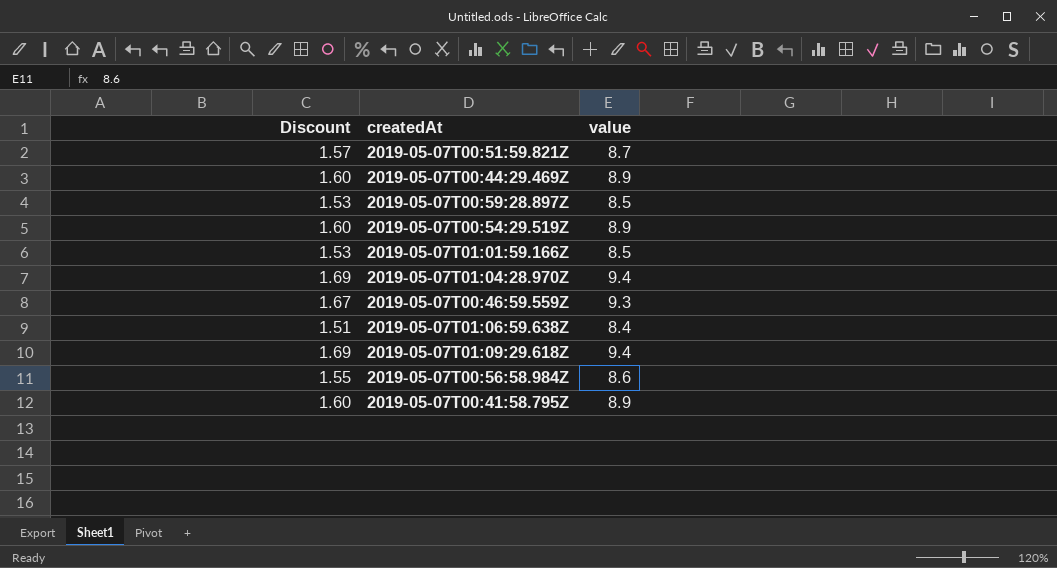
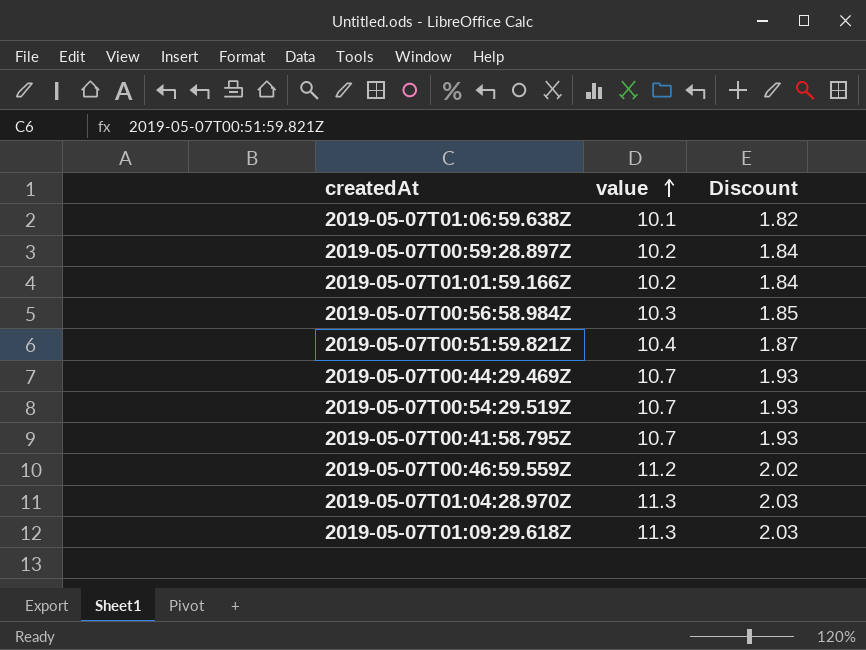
row order: none -> value ascending
column Discount | position: 1 -> 3
2019-05-07T01:06:59.638Z | value: 8.4 -> 10.1
2019-05-07T01:06:59.638Z | Discount: 1.51 -> 1.82
2019-05-07T00:59:28.897Z | value: 8.5 -> 10.2
2019-05-07T00:59:28.897Z | Discount: 1.53 -> 1.84
2019-05-07T01:01:59.166Z | value: 8.5 -> 10.2
2019-05-07T01:01:59.166Z | Discount: 1.53 -> 1.84
2019-05-07T00:56:58.984Z | value: 8.6 -> 10.3
2019-05-07T00:56:58.984Z | Discount: 1.55 -> 1.85
2019-05-07T00:51:59.821Z | value: 8.7 -> 10.4
2019-05-07T00:51:59.821Z | Discount: 1.57 -> 1.87
2019-05-07T00:44:29.469Z | value: 8.9 -> 10.7
2019-05-07T00:44:29.469Z | Discount: 1.60 -> 1.93
2019-05-07T00:54:29.519Z | value: 8.9 -> 10.7
2019-05-07T00:54:29.519Z | Discount: 1.60 -> 1.93
2019-05-07T00:41:58.795Z | value: 8.9 -> 10.7
2019-05-07T00:41:58.795Z | Discount: 1.60 -> 1.93
2019-05-07T00:46:59.559Z | value: 9.3 -> 11.2
2019-05-07T00:46:59.559Z | Discount: 1.67 -> 2.02
2019-05-07T01:04:28.970Z | value: 9.4 -> 11.3
2019-05-07T01:04:28.970Z | Discount: 1.69 -> 2.03
2019-05-07T01:09:29.618Z | value: 9.4 -> 11.3
2019-05-07T01:09:29.618Z | Discount: 1.69 -> 2.03

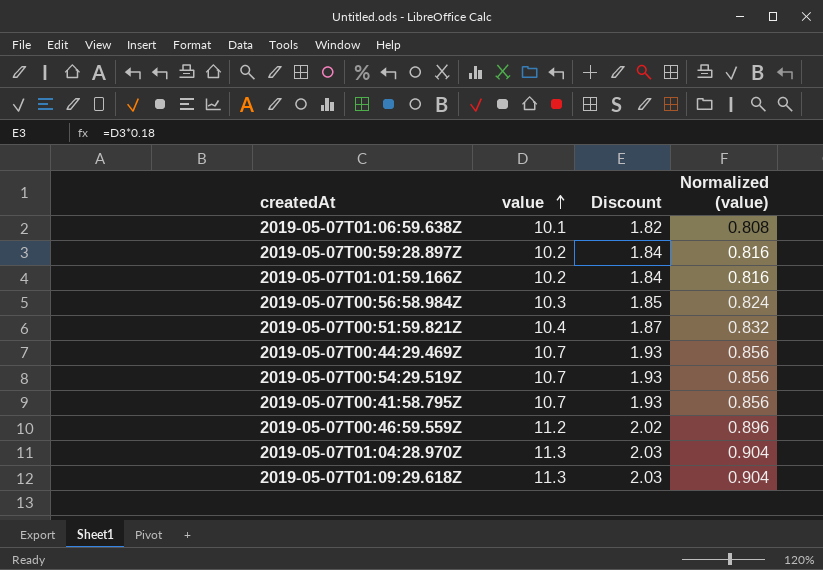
column Normalized (value) | formula: none -> [value] * 0.08

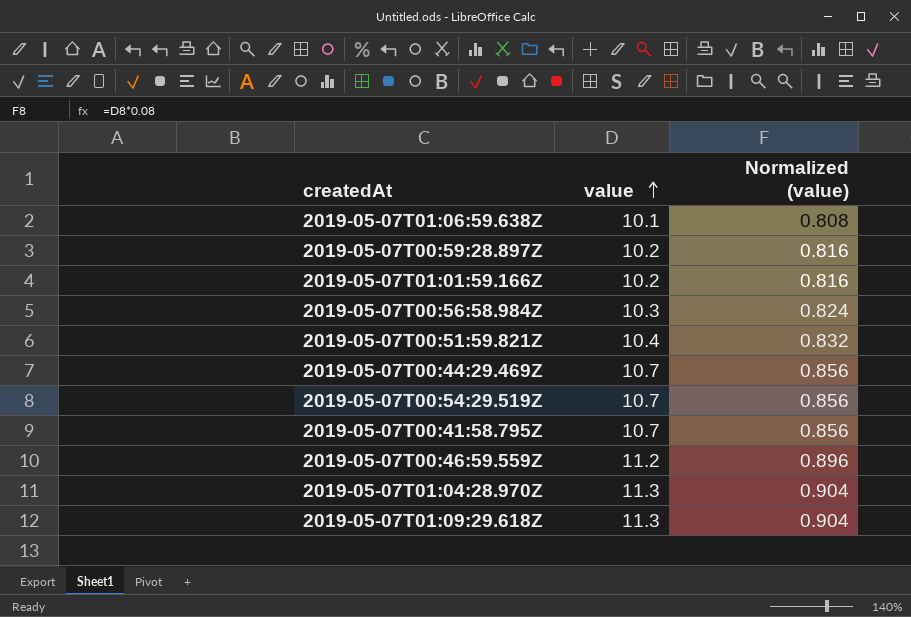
column Discount | formula: [value] * 0.18 -> none

